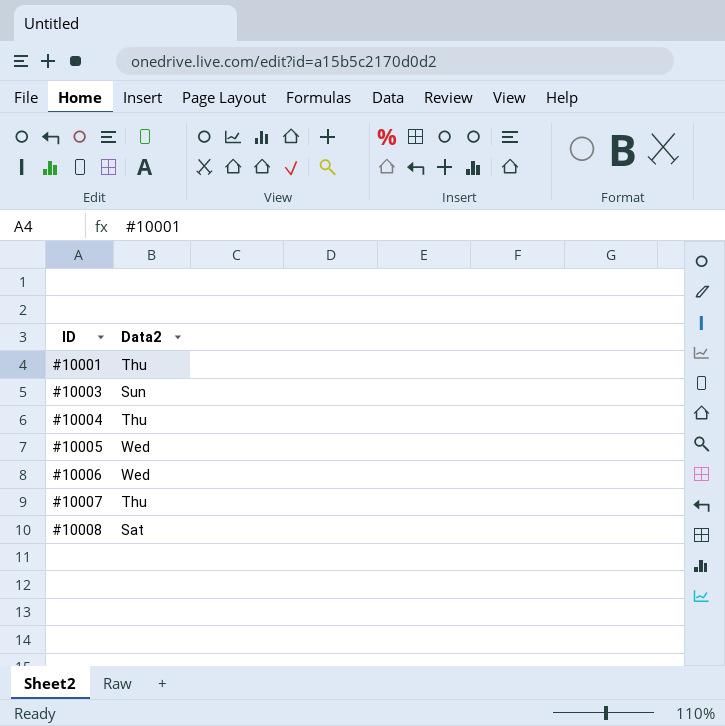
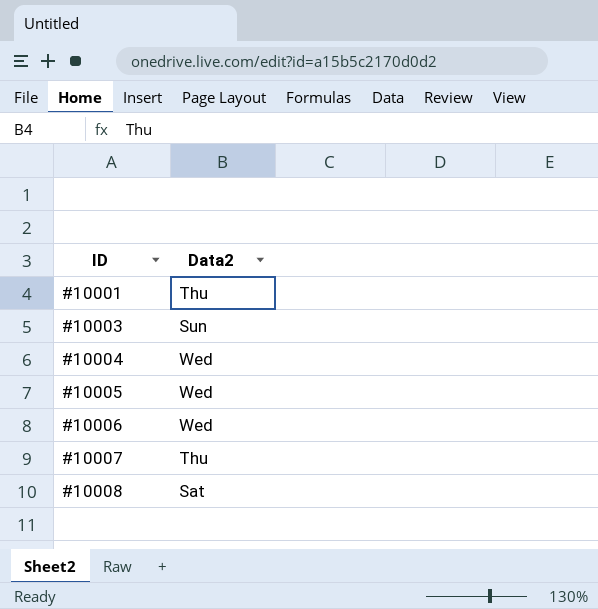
#10004 | Data2: Thu -> Wed

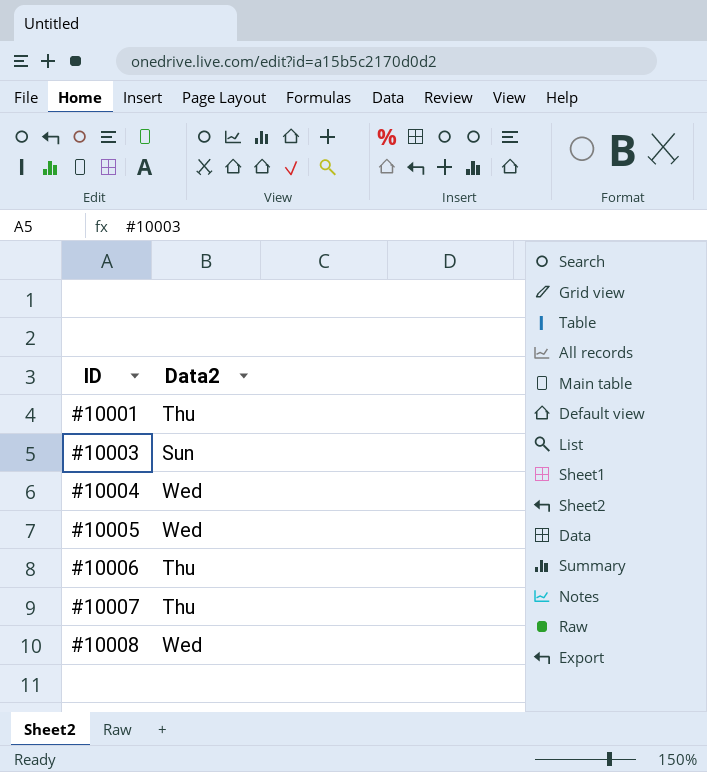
#10006 | Data2: Wed -> Thu
#10008 | Data2: Sat -> Wed

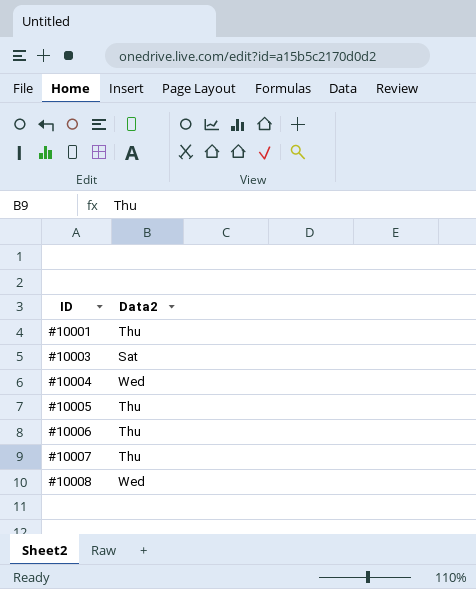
#10003 | Data2: Sun -> Sat
#10005 | Data2: Wed -> Thu

